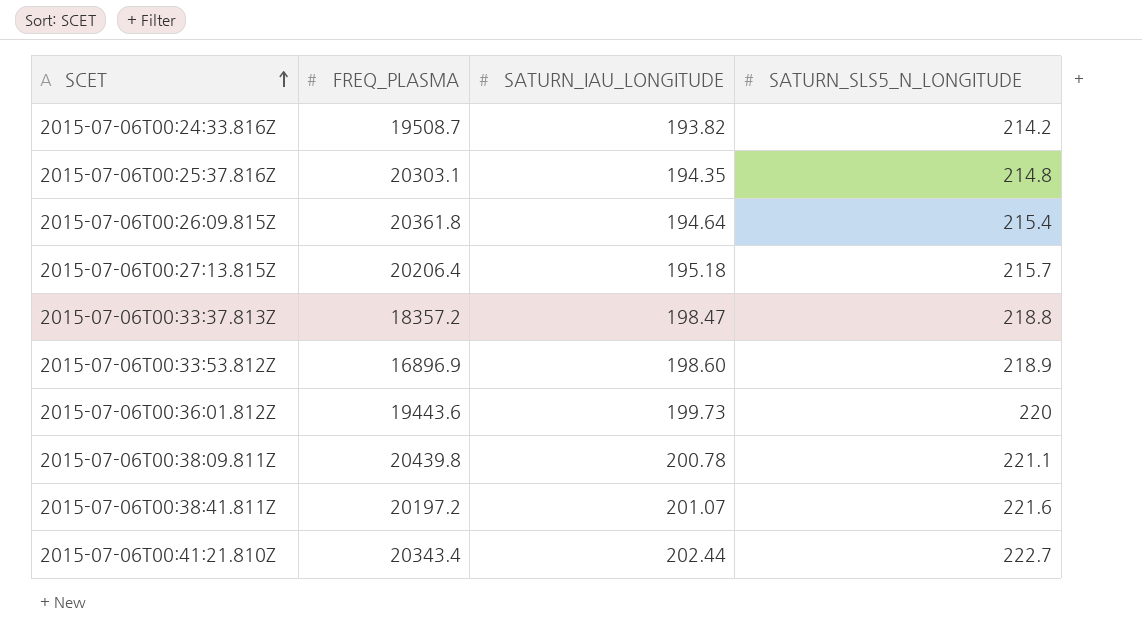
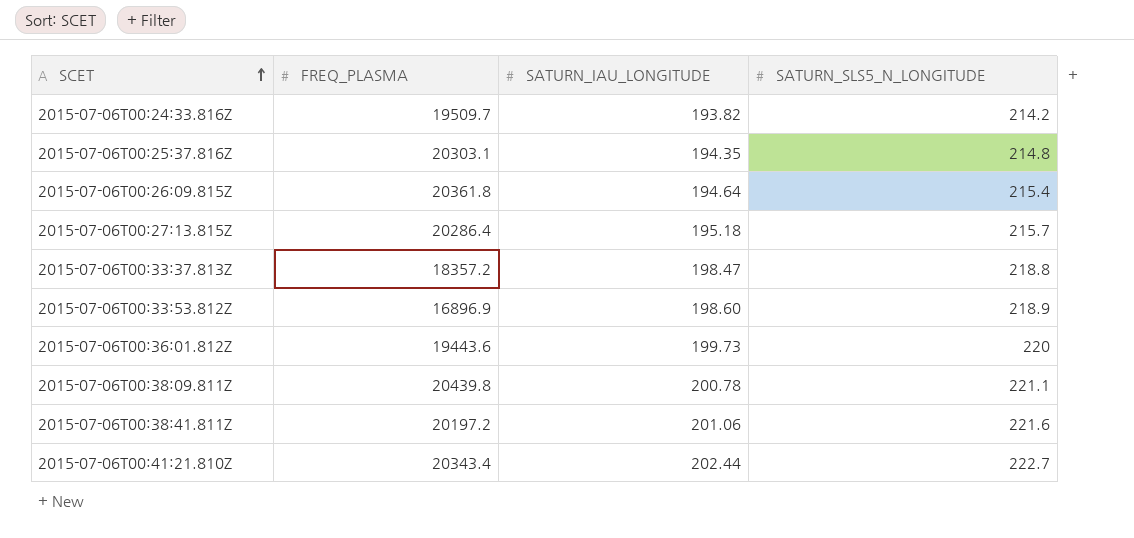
2015-07-06T00:24:33.816Z | FREQ_PLASMA: 19508.7 -> 19509.7
2015-07-06T00:27:13.815Z | FREQ_PLASMA: 20206.4 -> 20286.4
2015-07-06T00:38:41.811Z | SATURN_IAU_LONGITUDE: 201.07 -> 201.06

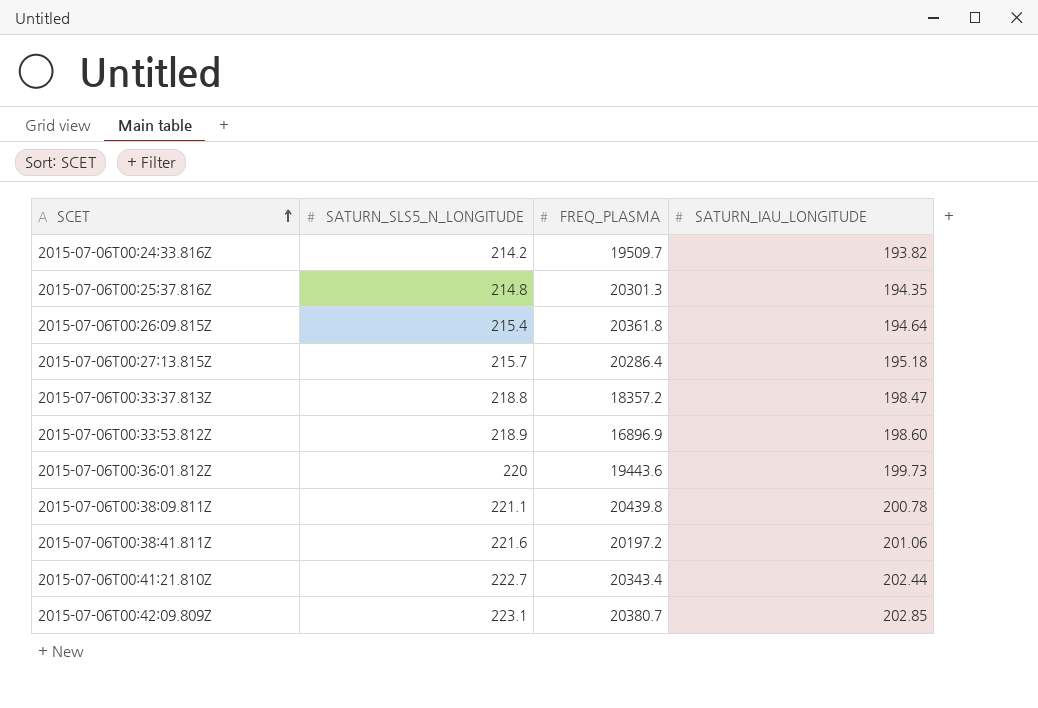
column SATURN_SLS5_N_LONGITUDE | position: 4 -> 2
2015-07-06T00:25:37.816Z | FREQ_PLASMA: 20303.1 -> 20301.3
row 2015-07-06T00:42:09.809Z: none -> 223.1 | 20380.7 | 202.85

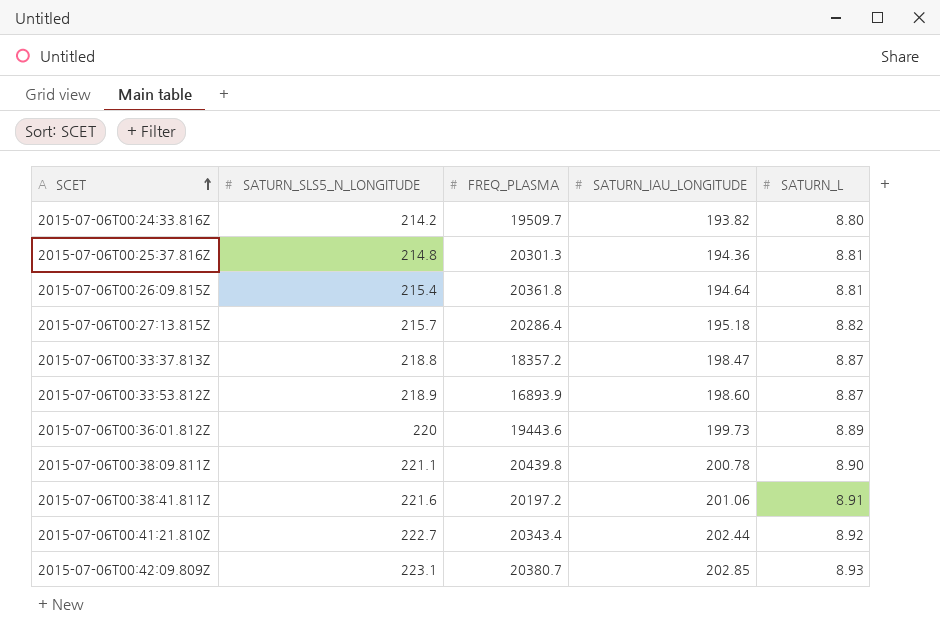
column SATURN_L | position: none -> 5
2015-07-06T00:25:37.816Z | SATURN_IAU_LONGITUDE: 194.35 -> 194.36
2015-07-06T00:33:53.812Z | FREQ_PLASMA: 16896.9 -> 16893.9

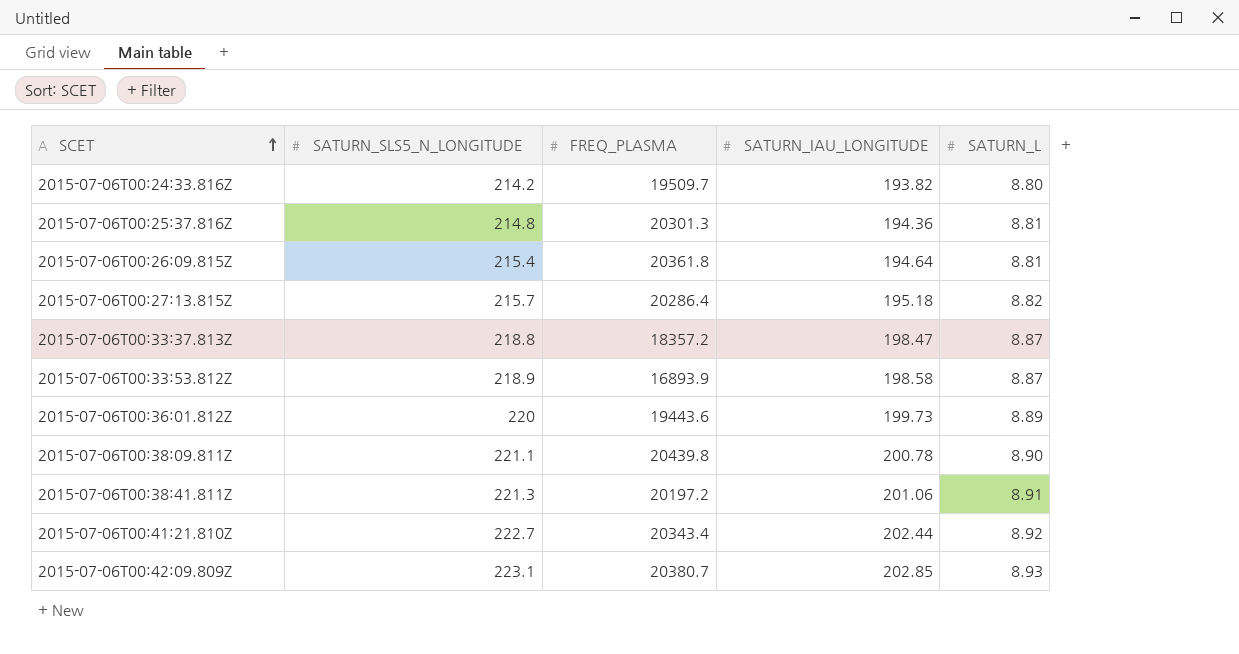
2015-07-06T00:33:53.812Z | SATURN_IAU_LONGITUDE: 198.60 -> 198.58
2015-07-06T00:38:41.811Z | SATURN_SLS5_N_LONGITUDE: 221.6 -> 221.3

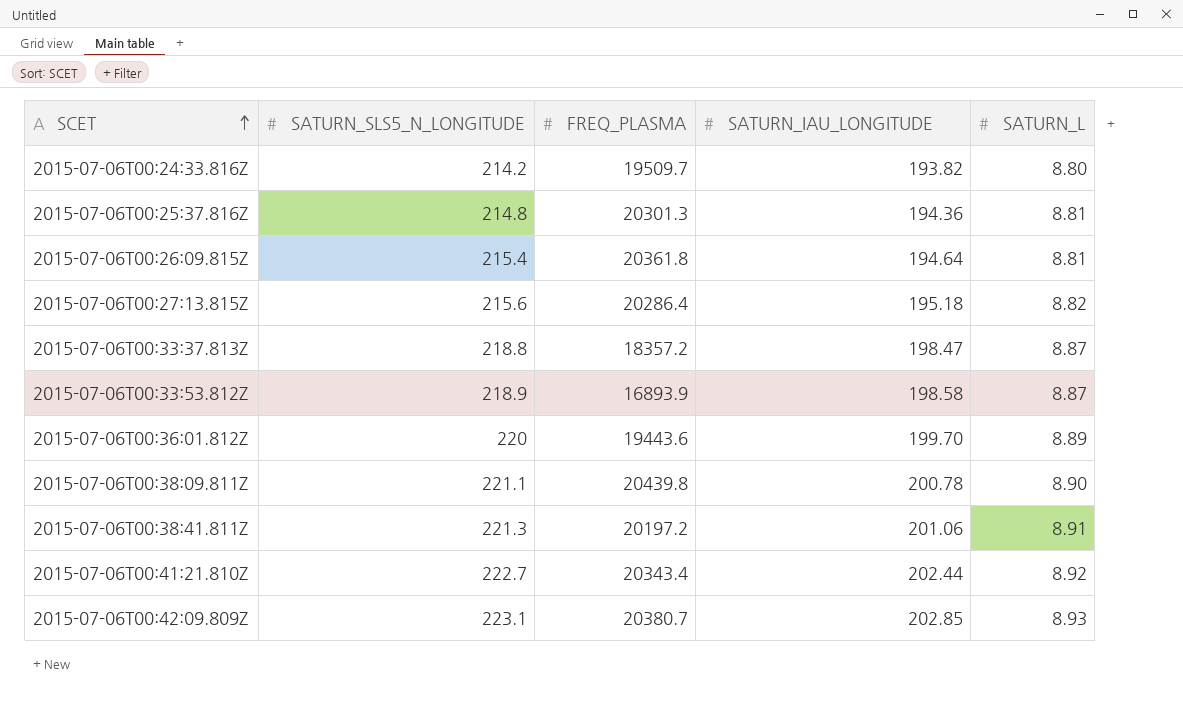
2015-07-06T00:27:13.815Z | SATURN_SLS5_N_LONGITUDE: 215.7 -> 215.6
2015-07-06T00:36:01.812Z | SATURN_IAU_LONGITUDE: 199.73 -> 199.70

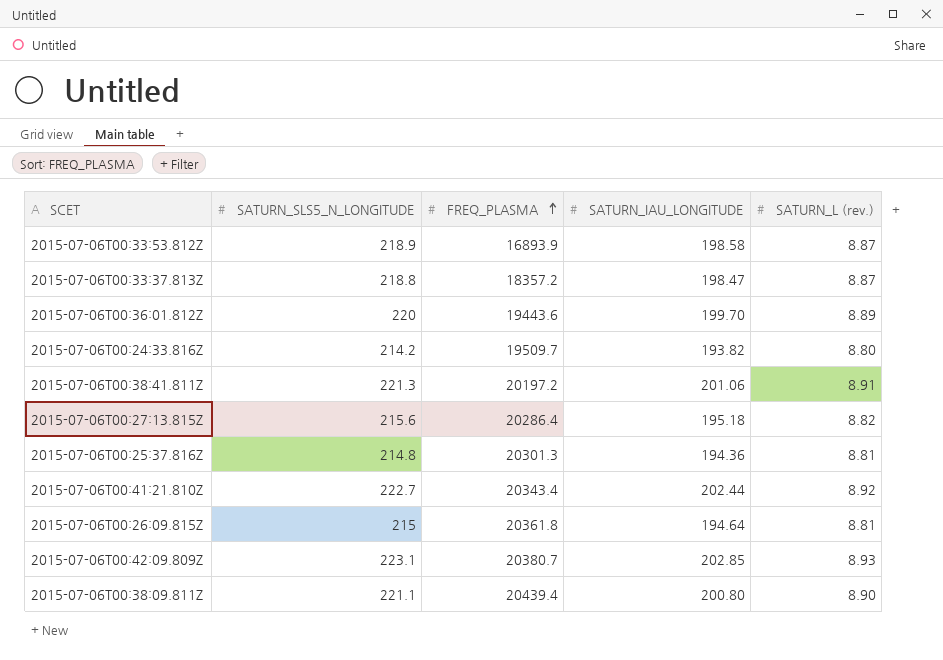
row order: SCET ascending -> FREQ_PLASMA ascending
column name: SATURN_L -> SATURN_L (rev.)
2015-07-06T00:26:09.815Z | SATURN_SLS5_N_LONGITUDE: 215.4 -> 215
2015-07-06T00:38:09.811Z | FREQ_PLASMA: 20439.8 -> 20439.4
2015-07-06T00:38:09.811Z | SATURN_IAU_LONGITUDE: 200.78 -> 200.80

